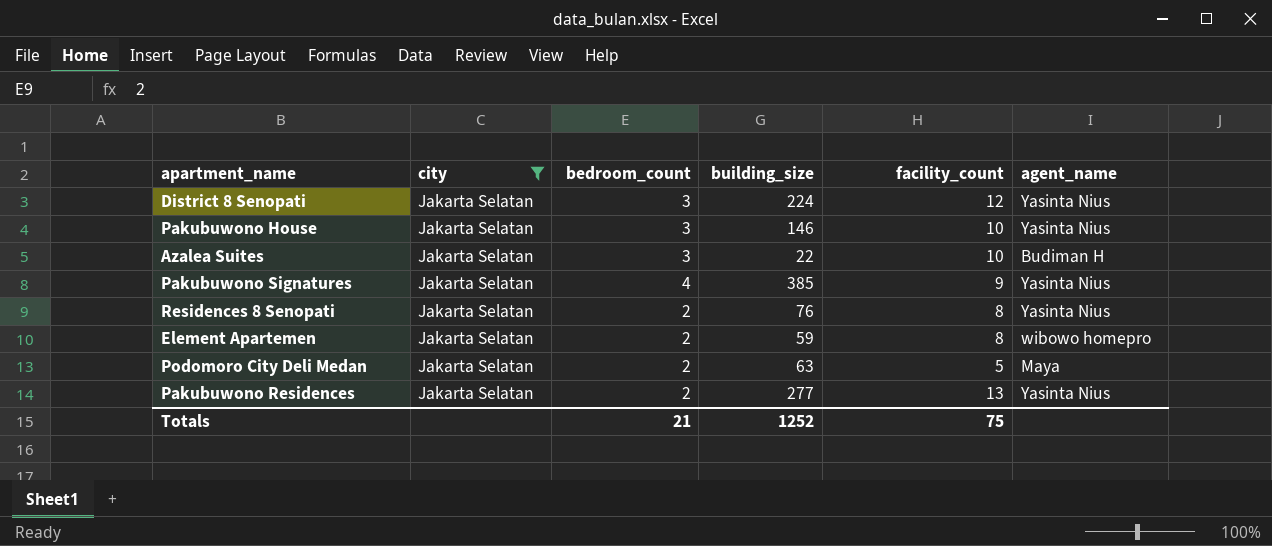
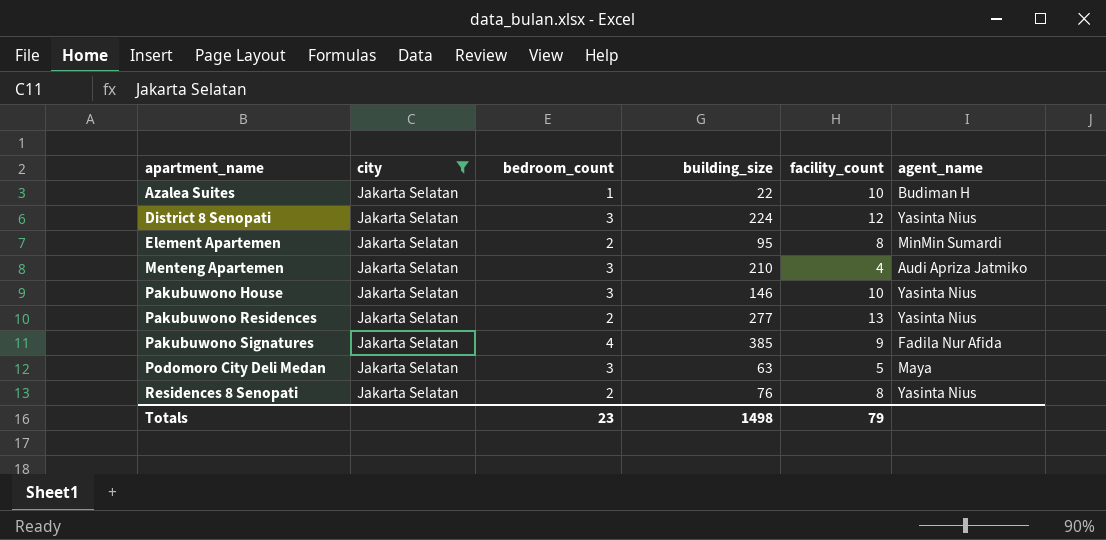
row order: none -> apartment_name ascending
Azalea Suites | bedroom_count: 3 -> 1
Element Apartemen | building_size: 59 -> 95
Element Apartemen | agent_name: wibowo homepro -> MinMin Sumardi
row Menteng Apartemen: none -> Jakarta Selatan | 3 | 210 | 4 | Audi Apriza Jatmiko
Pakubuwono Signatures | agent_name: Yasinta Nius -> Fadila Nur Afida
Podomoro City Deli Medan | bedroom_count: 2 -> 3
Totals | bedroom_count: 21 -> 23
Totals | building_size: 1252 -> 1498
Totals | facility_count: 75 -> 79

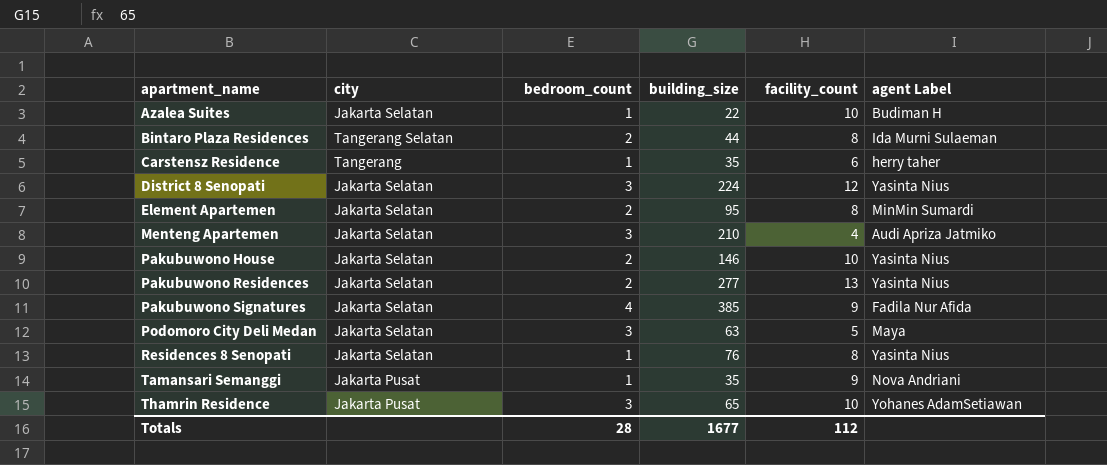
filter: city = Jakarta Selatan -> none
column name: agent_name -> agent Label
Pakubuwono House | bedroom_count: 3 -> 2
Residences 8 Senopati | bedroom_count: 2 -> 1
Totals | bedroom_count: 23 -> 28
Totals | building_size: 1498 -> 1677
Totals | facility_count: 79 -> 112

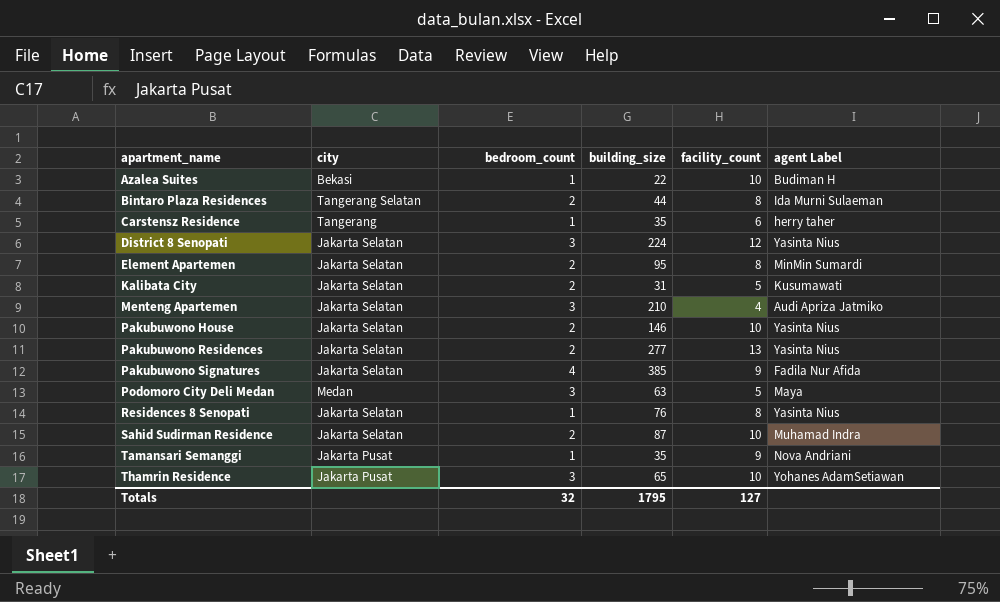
Azalea Suites | city: Jakarta Selatan -> Bekasi
row Kalibata City: none -> Jakarta Selatan | 2 | 31 | 5 | Kusumawati
Podomoro City Deli Medan | city: Jakarta Selatan -> Medan
row Sahid Sudirman Residence: none -> Jakarta Selatan | 2 | 87 | 10 | Muhamad Indra
Totals | bedroom_count: 28 -> 32
Totals | building_size: 1677 -> 1795
Totals | facility_count: 112 -> 127

